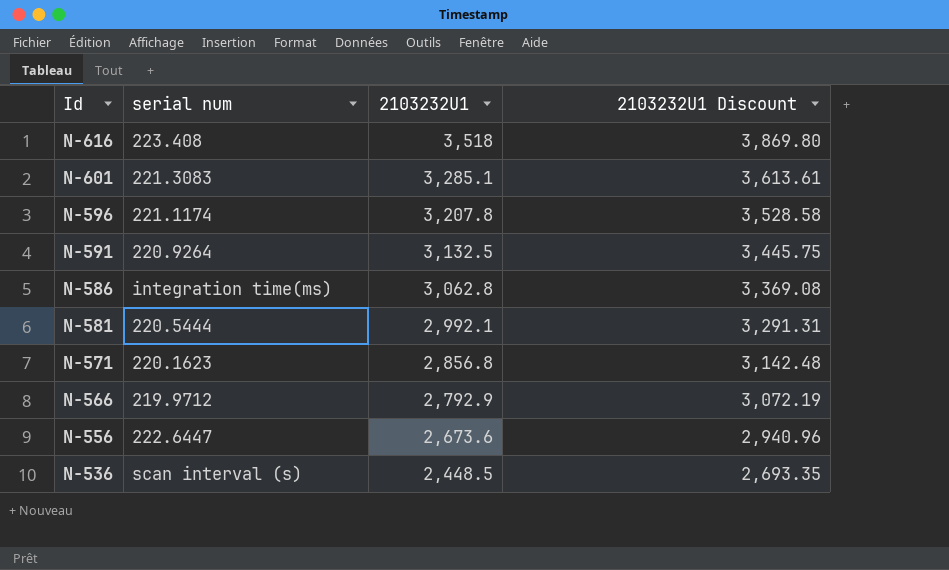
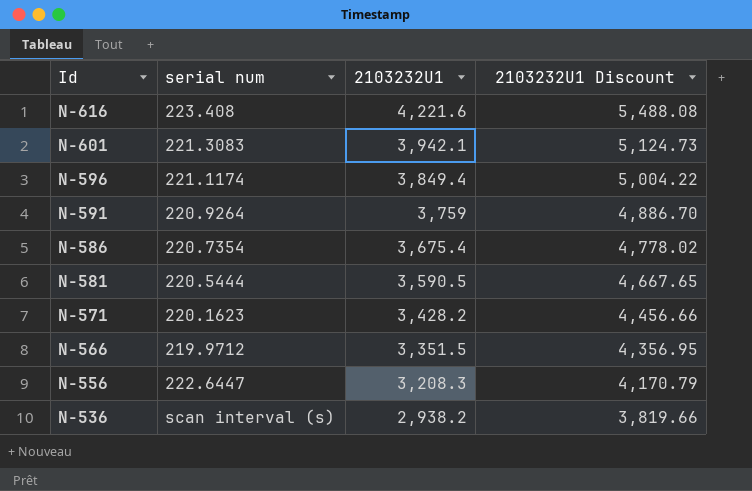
column 2103232U1 Discount | formula: [2103232U1] * 1.1 -> [2103232U1] * 1.3
N-616 | 2103232U1: 3,518 -> 4,221.6
N-601 | 2103232U1: 3,285.1 -> 3,942.1
N-596 | 2103232U1: 3,207.8 -> 3,849.4
N-591 | 2103232U1: 3,132.5 -> 3,759
N-586 | serial num: integration time(ms) -> 220.7354
N-586 | 2103232U1: 3,062.8 -> 3,675.4
N-581 | 2103232U1: 2,992.1 -> 3,590.5
N-571 | 2103232U1: 2,856.8 -> 3,428.2
N-566 | 2103232U1: 2,792.9 -> 3,351.5
N-556 | 2103232U1: 2,673.6 -> 3,208.3
N-536 | 2103232U1: 2,448.5 -> 2,938.2

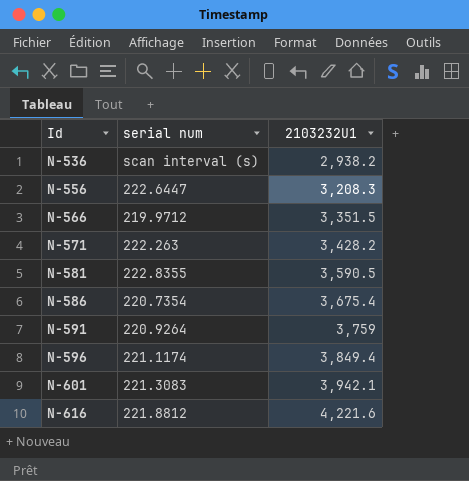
row order: Id descending -> Id ascending
column 2103232U1 Discount | formula: [2103232U1] * 1.3 -> none
N-571 | serial num: 220.1623 -> 222.263
N-581 | serial num: 220.5444 -> 222.8355
N-616 | serial num: 223.408 -> 221.8812

